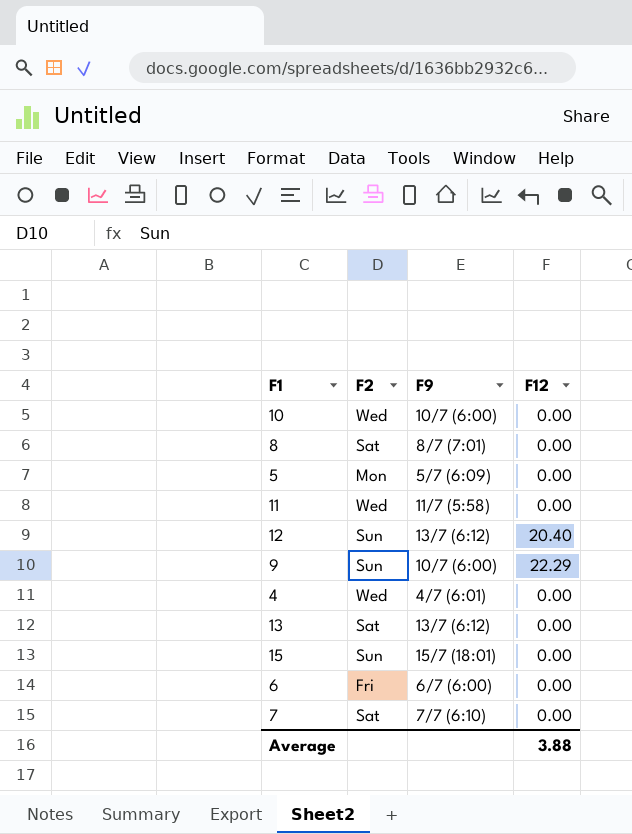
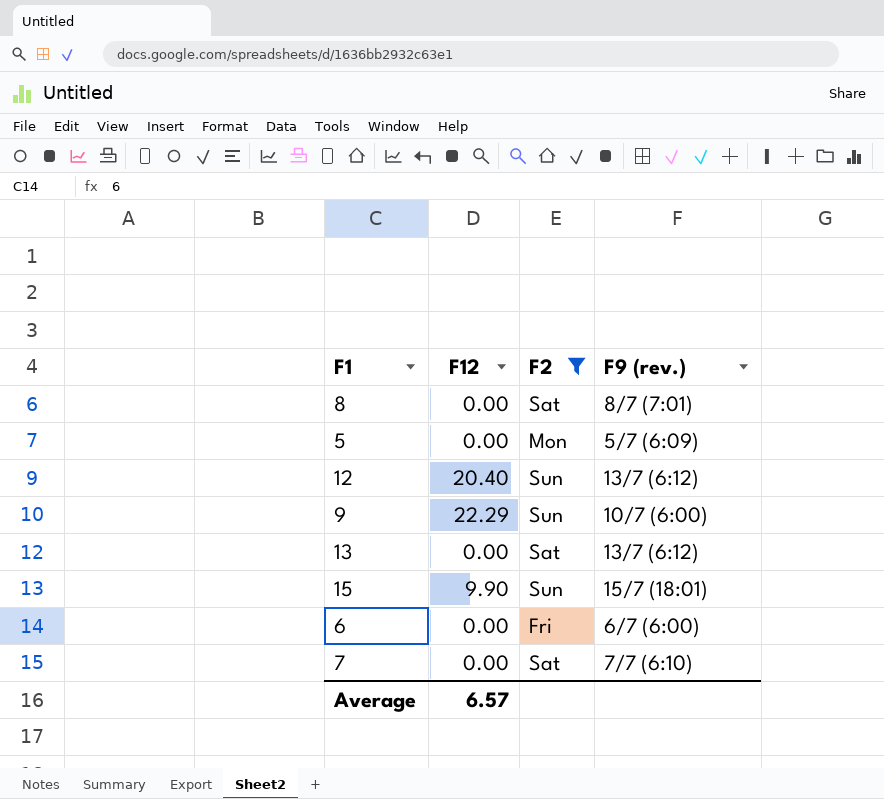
filter: none -> F2 != Wed
column F12 | position: 4 -> 2
column name: F9 -> F9 (rev.)
15 | F12: 0.00 -> 9.90
Average | F12: 3.88 -> 6.57

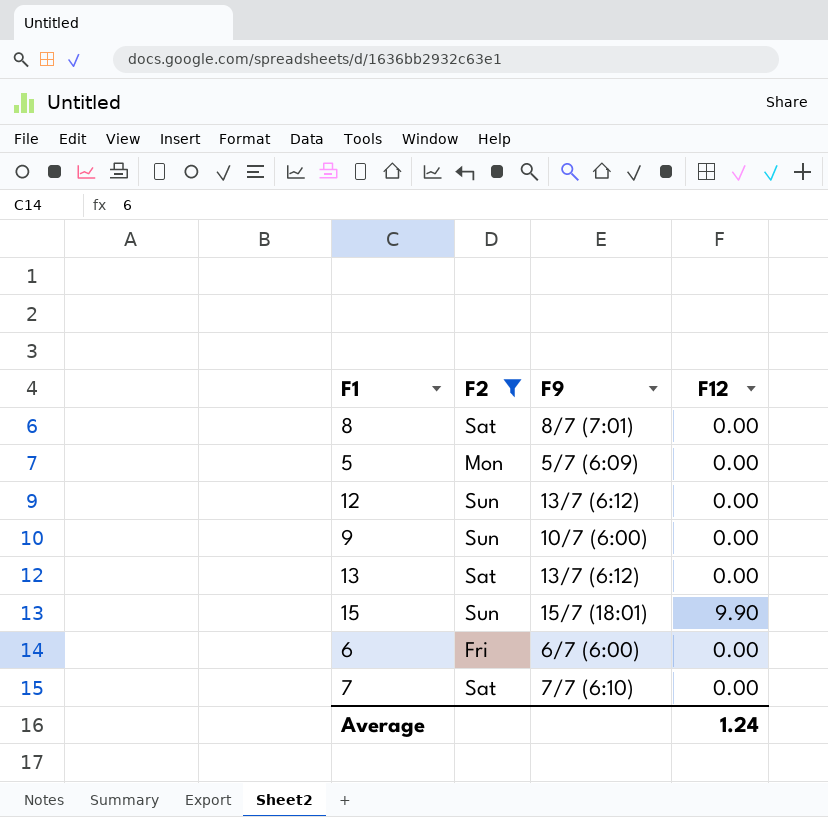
column name: F9 (rev.) -> F9
column F12 | position: 2 -> 4
12 | F12: 20.40 -> 0.00
9 | F12: 22.29 -> 0.00
Average | F12: 6.57 -> 1.24

